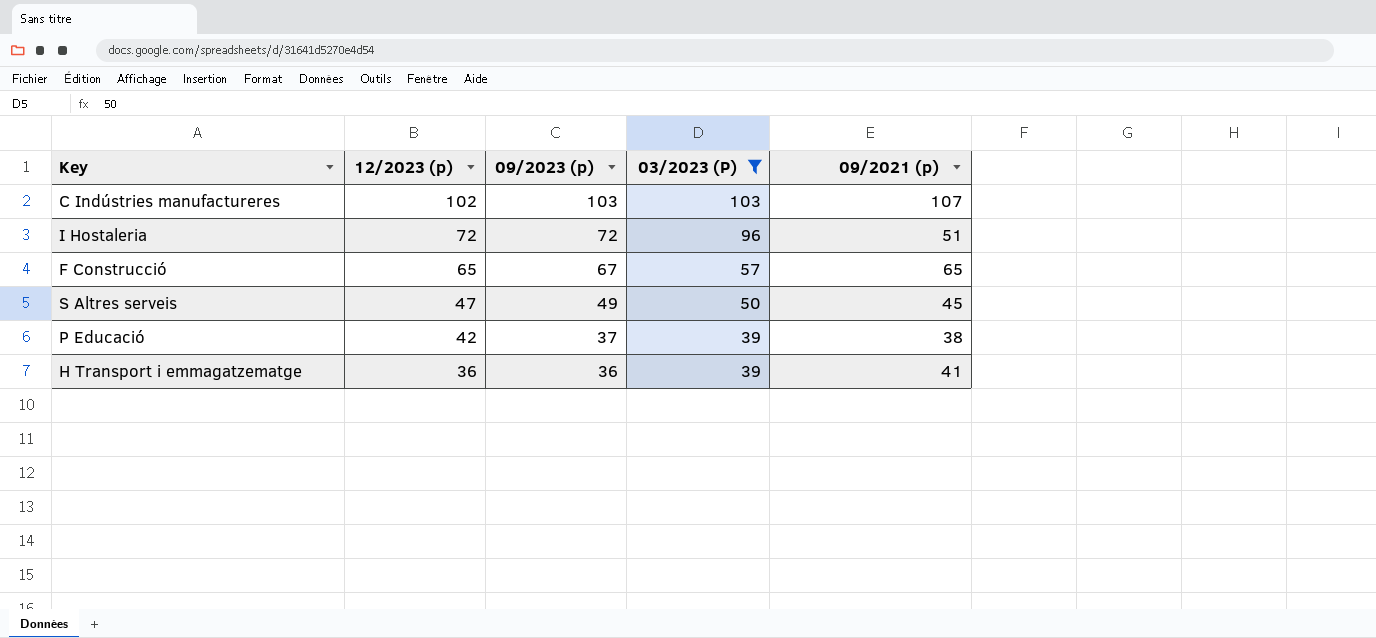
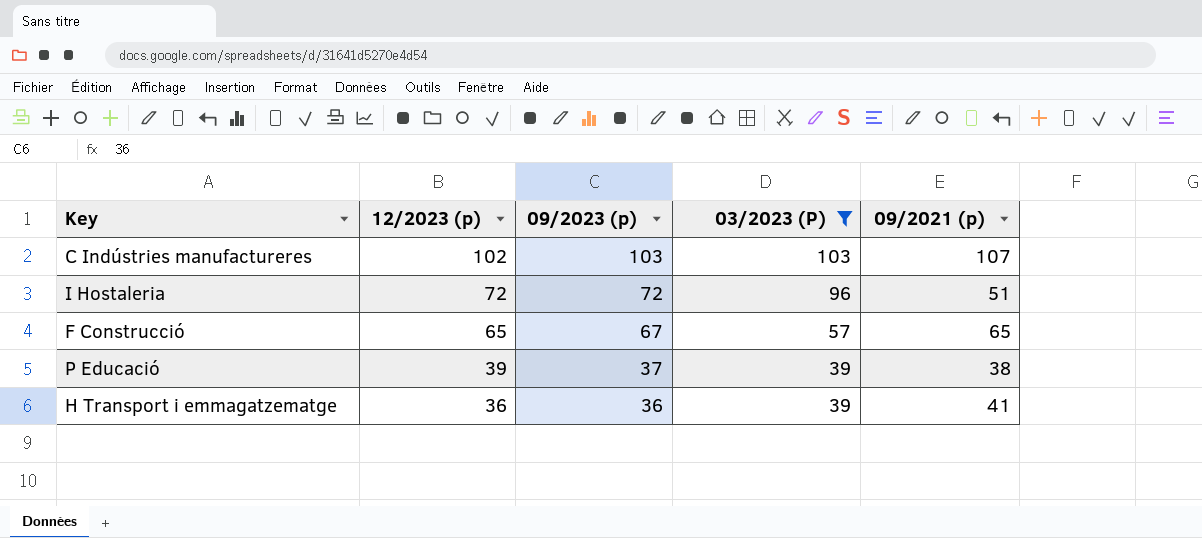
row S Altres serveis: 47 | 49 | 50 | 45 -> none
P Educació | 12/2023 (p): 42 -> 39

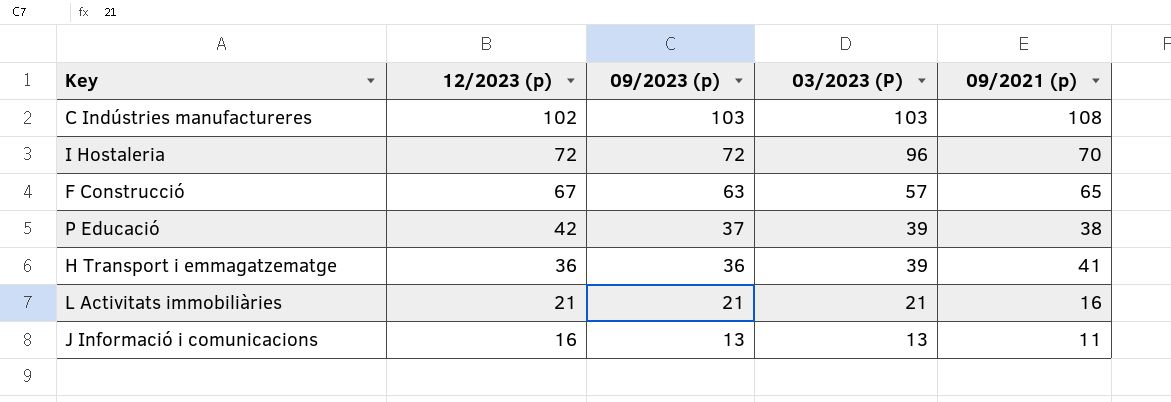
filter: 03/2023 (P) >= 39 -> none
C Indústries manufactureres | 09/2021 (p): 107 -> 108
I Hostaleria | 09/2021 (p): 51 -> 70
F Construcció | 12/2023 (p): 65 -> 67
F Construcció | 09/2023 (p): 67 -> 63
P Educació | 12/2023 (p): 39 -> 42

